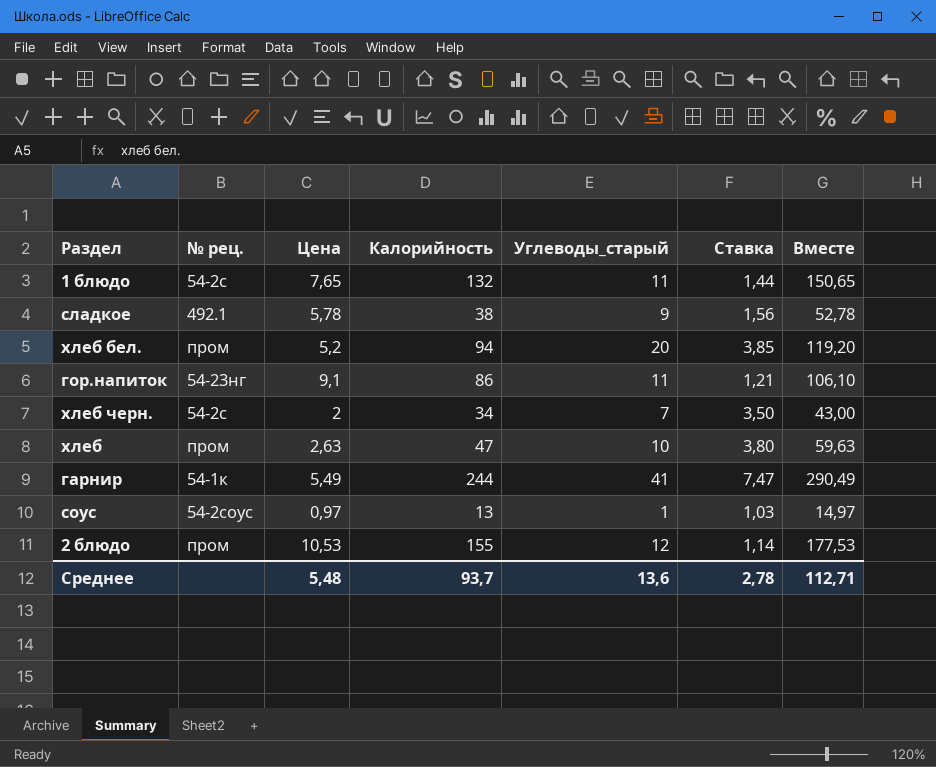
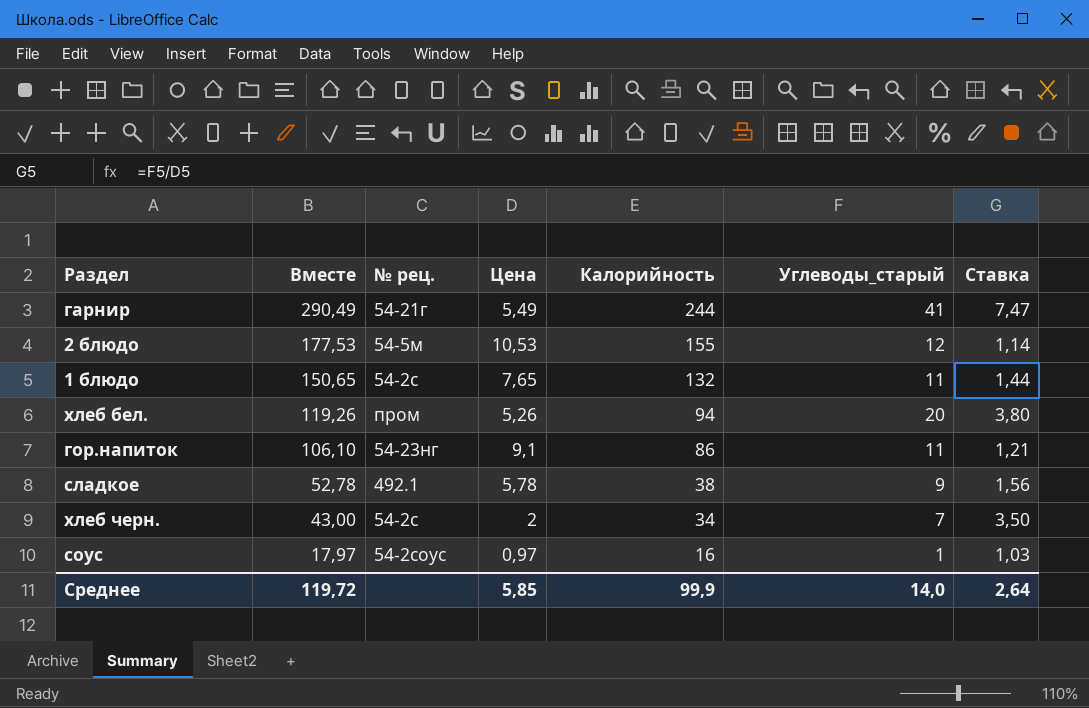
row order: none -> Вместе descending
column Вместе | position: 7 -> 2
row хлеб: пром | 2,63 | 47 | 10 | 3,80 | 59,63 -> none
гарнир | № рец.: 54-1к -> 54-21г
2 блюдо | № рец.: пром -> 54-5м
хлеб бел. | Вместе: 119,20 -> 119,26
хлеб бел. | Цена: 5,2 -> 5,26
хлеб бел. | Ставка: 3,85 -> 3,80
соус | Вместе: 14,97 -> 17,97
соус | Калорийность: 13 -> 16
Среднее | Вместе: 112,71 -> 119,72
Среднее | Цена: 5,48 -> 5,85
Среднее | Калорийность: 93,7 -> 99,9
Среднее | Углеводы_старый: 13,6 -> 14,0
Среднее | Ставка: 2,78 -> 2,64

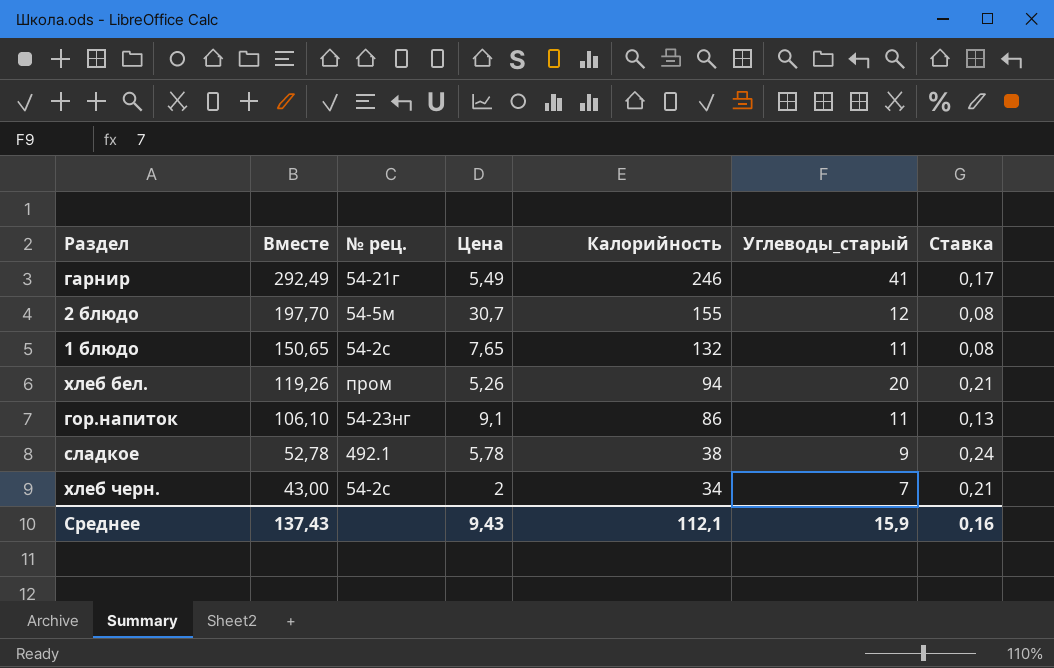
column Ставка | formula: [Углеводы_старый] / [Цена] -> [Углеводы_старый] / [Калорийность]
row соус: 17,97 | 54-2соус | 0,97 | 16 | 1 | 1,03 -> none
гарнир | Вместе: 290,49 -> 292,49
гарнир | Калорийность: 244 -> 246
2 блюдо | Вместе: 177,53 -> 197,70
2 блюдо | Цена: 10,53 -> 30,7
Среднее | Вместе: 119,72 -> 137,43
Среднее | Цена: 5,85 -> 9,43
Среднее | Калорийность: 99,9 -> 112,1
Среднее | Углеводы_старый: 14,0 -> 15,9
Среднее | Ставка: 2,64 -> 0,16

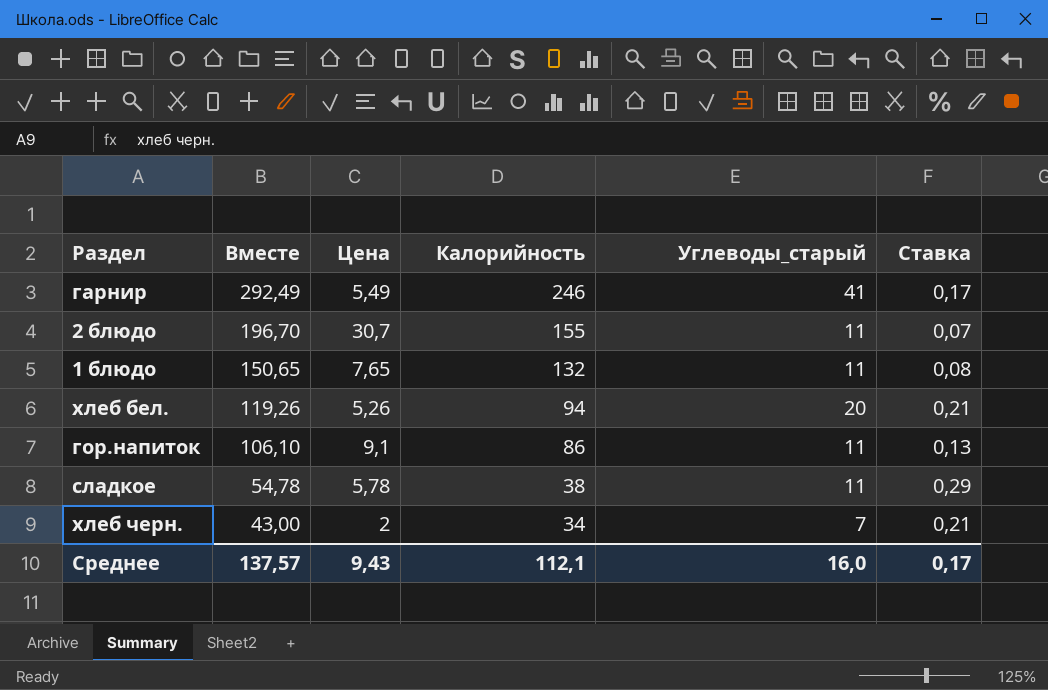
column № рец. | position: 3 -> none
2 блюдо | Вместе: 197,70 -> 196,70
2 блюдо | Углеводы_старый: 12 -> 11
2 блюдо | Ставка: 0,08 -> 0,07
сладкое | Вместе: 52,78 -> 54,78
сладкое | Углеводы_старый: 9 -> 11
сладкое | Ставка: 0,24 -> 0,29
Среднее | Вместе: 137,43 -> 137,57
Среднее | Углеводы_старый: 15,9 -> 16,0
Среднее | Ставка: 0,16 -> 0,17

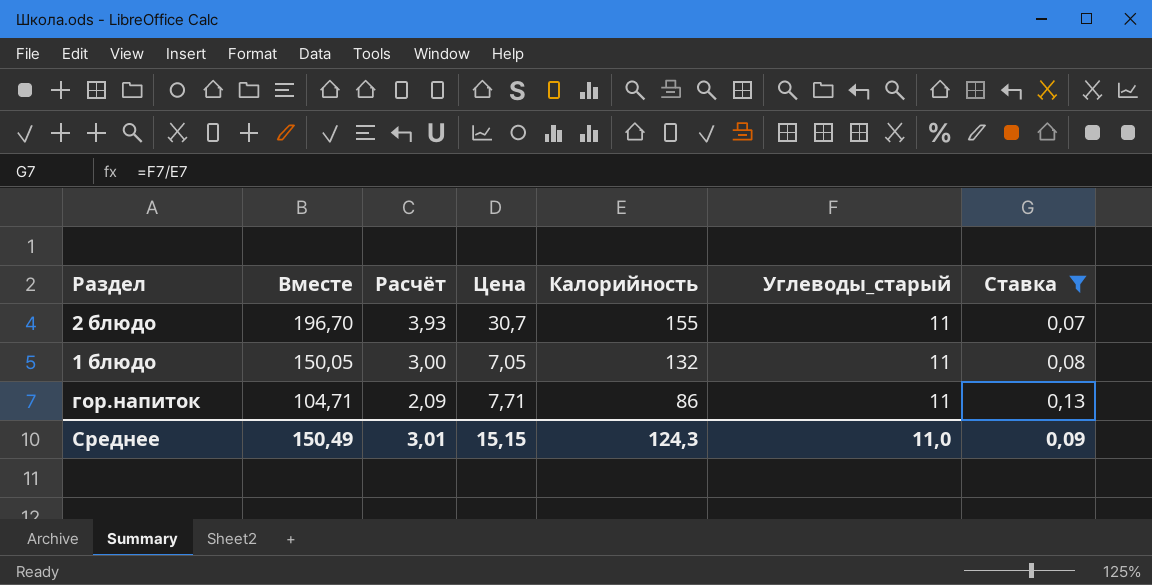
filter: none -> Ставка <= 0,13
column Расчёт | formula: none -> [Вместе] * 0,02
1 блюдо | Вместе: 150,65 -> 150,05
1 блюдо | Цена: 7,65 -> 7,05
гор.напиток | Вместе: 106,10 -> 104,71
гор.напиток | Цена: 9,1 -> 7,71
Среднее | Вместе: 137,57 -> 150,49
Среднее | Цена: 9,43 -> 15,15
Среднее | Калорийность: 112,1 -> 124,3
Среднее | Углеводы_старый: 16,0 -> 11,0
Среднее | Ставка: 0,17 -> 0,09

